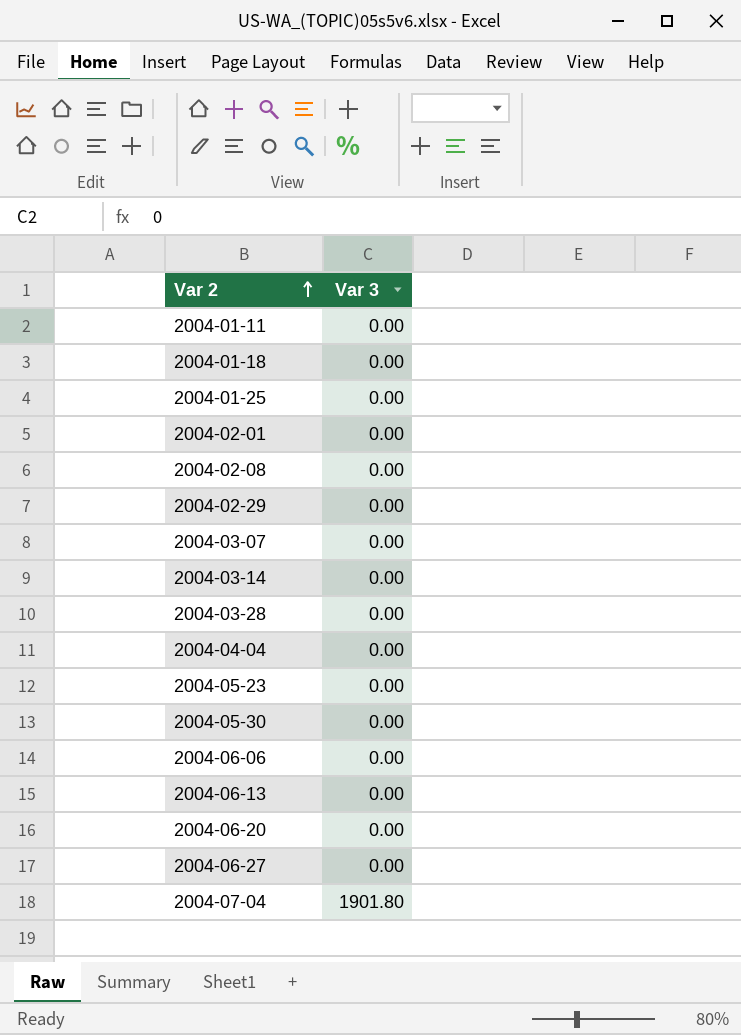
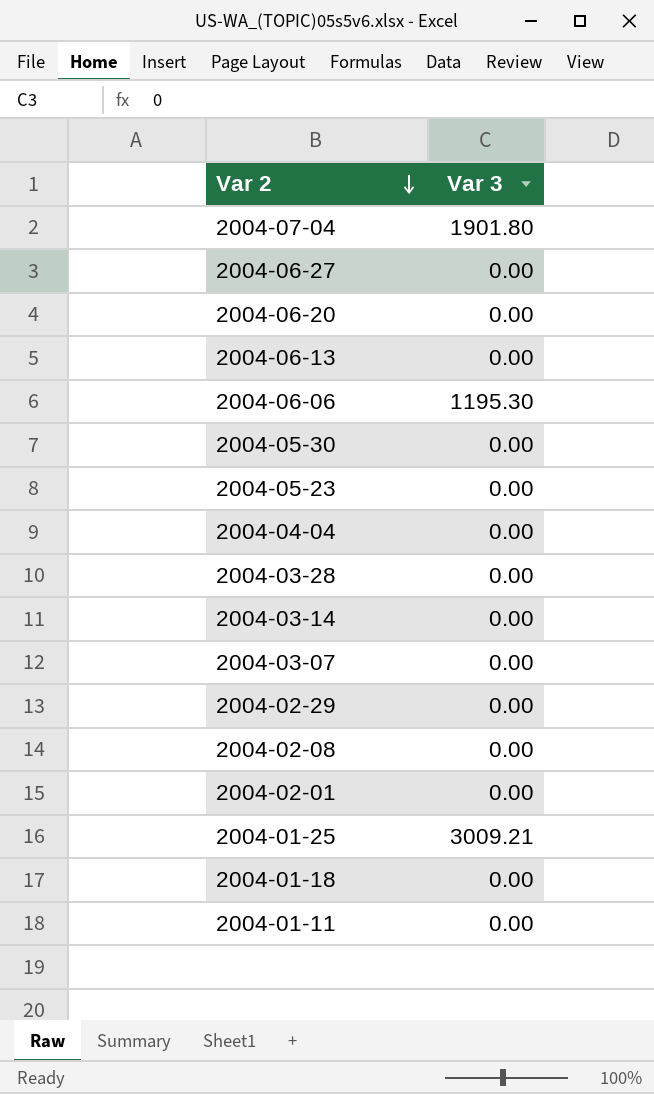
row order: Var 2 ascending -> Var 2 descending
2004-06-06 | Var 3: 0.00 -> 1195.30
2004-01-25 | Var 3: 0.00 -> 3009.21

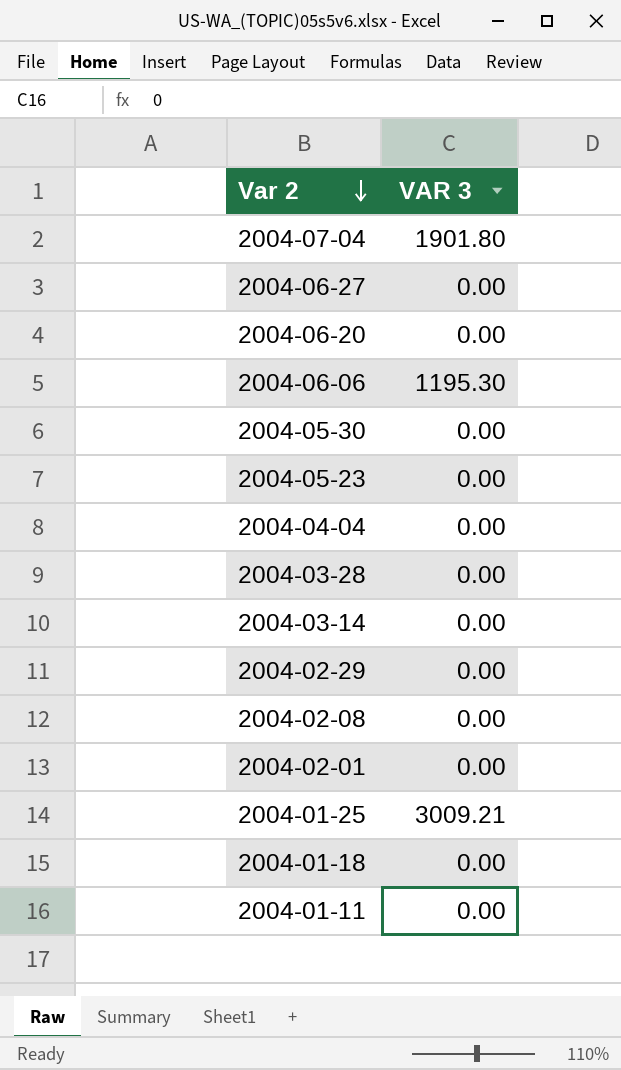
column name: Var 3 -> VAR 3
row 2004-06-13: 0.00 -> none
row 2004-03-07: 0.00 -> none

